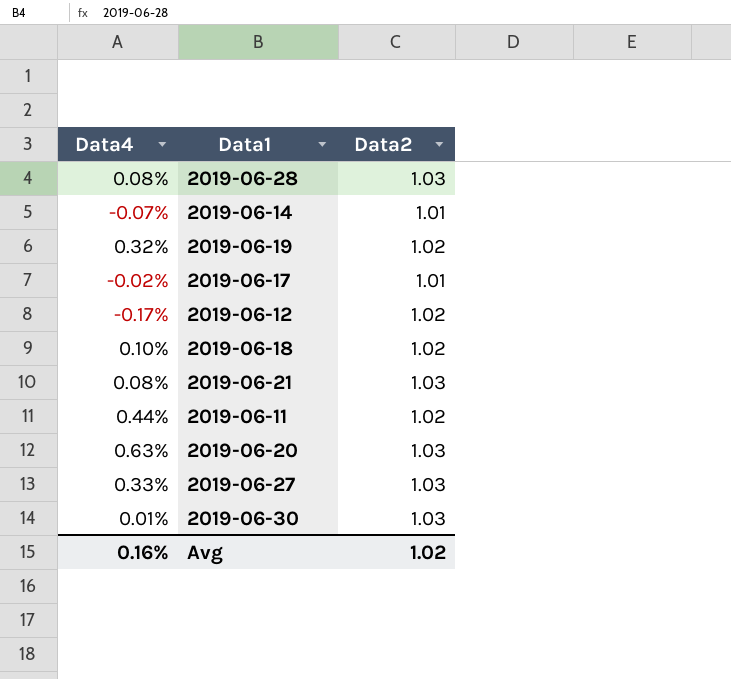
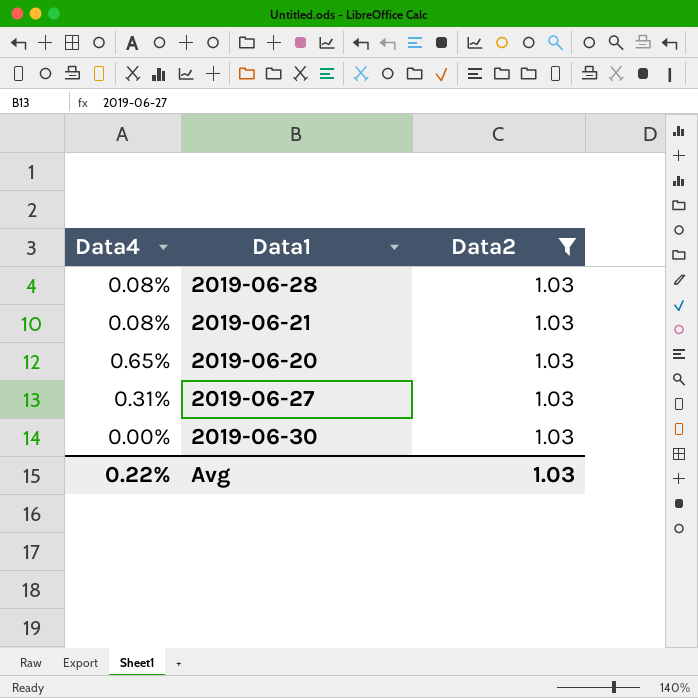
filter: none -> Data2 = 1.03
2019-06-20 | Data4: 0.63% -> 0.65%
2019-06-27 | Data4: 0.33% -> 0.31%
2019-06-30 | Data4: 0.01% -> 0.00%
Avg | Data4: 0.16% -> 0.22%
Avg | Data2: 1.02 -> 1.03

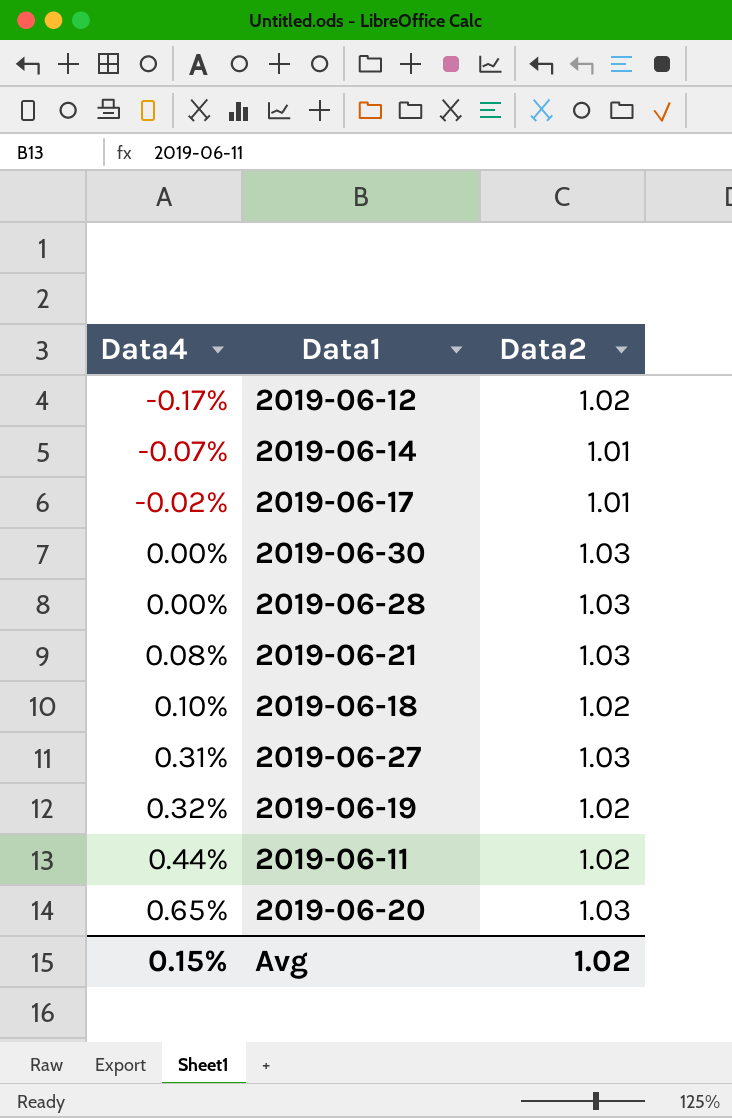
filter: Data2 = 1.03 -> none
row order: none -> Data4 ascending
2019-06-28 | Data4: 0.08% -> 0.00%
Avg | Data4: 0.22% -> 0.15%
Avg | Data2: 1.03 -> 1.02

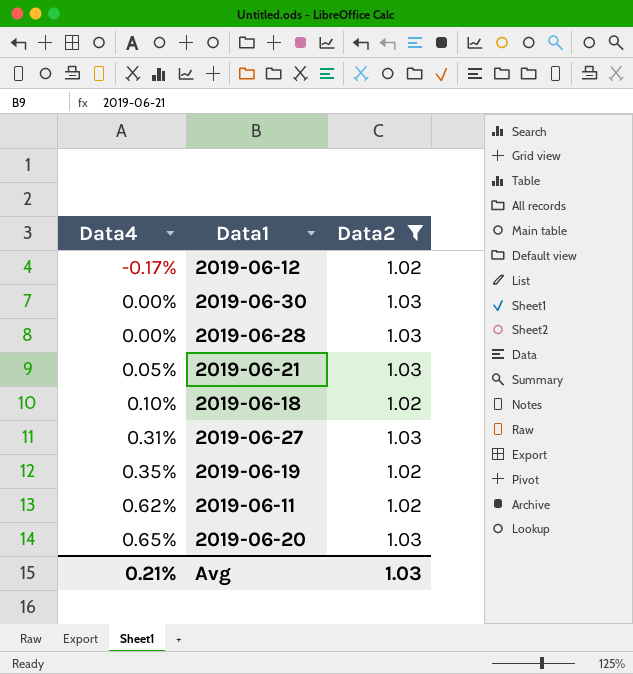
filter: none -> Data2 != 1.01
2019-06-21 | Data4: 0.08% -> 0.05%
2019-06-19 | Data4: 0.32% -> 0.35%
2019-06-11 | Data4: 0.44% -> 0.62%
Avg | Data4: 0.15% -> 0.21%
Avg | Data2: 1.02 -> 1.03

